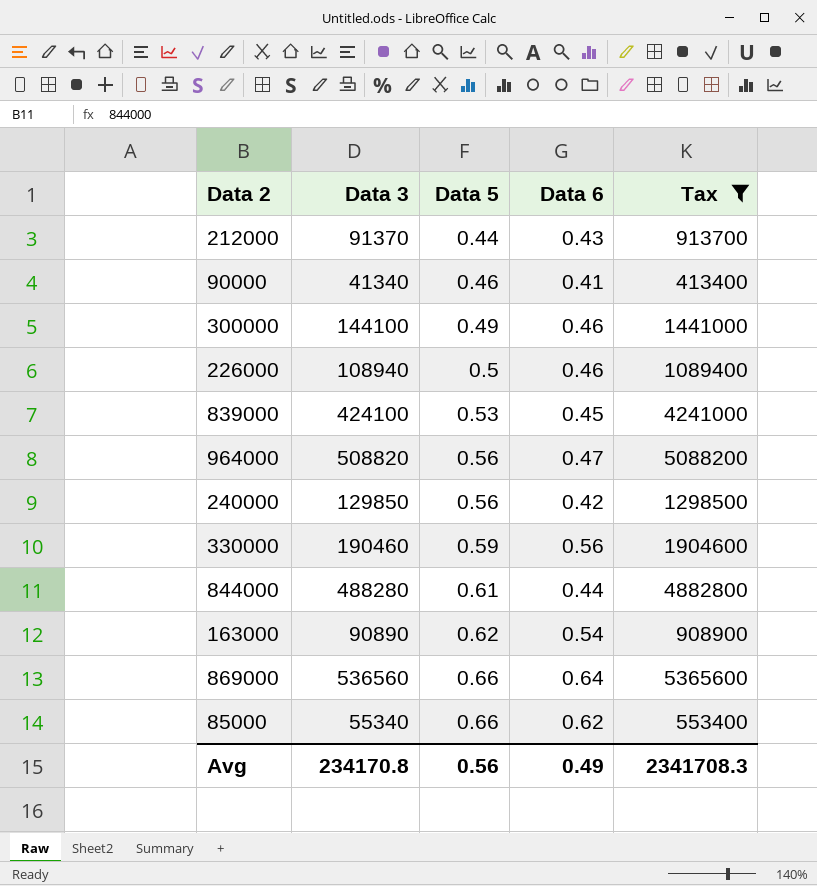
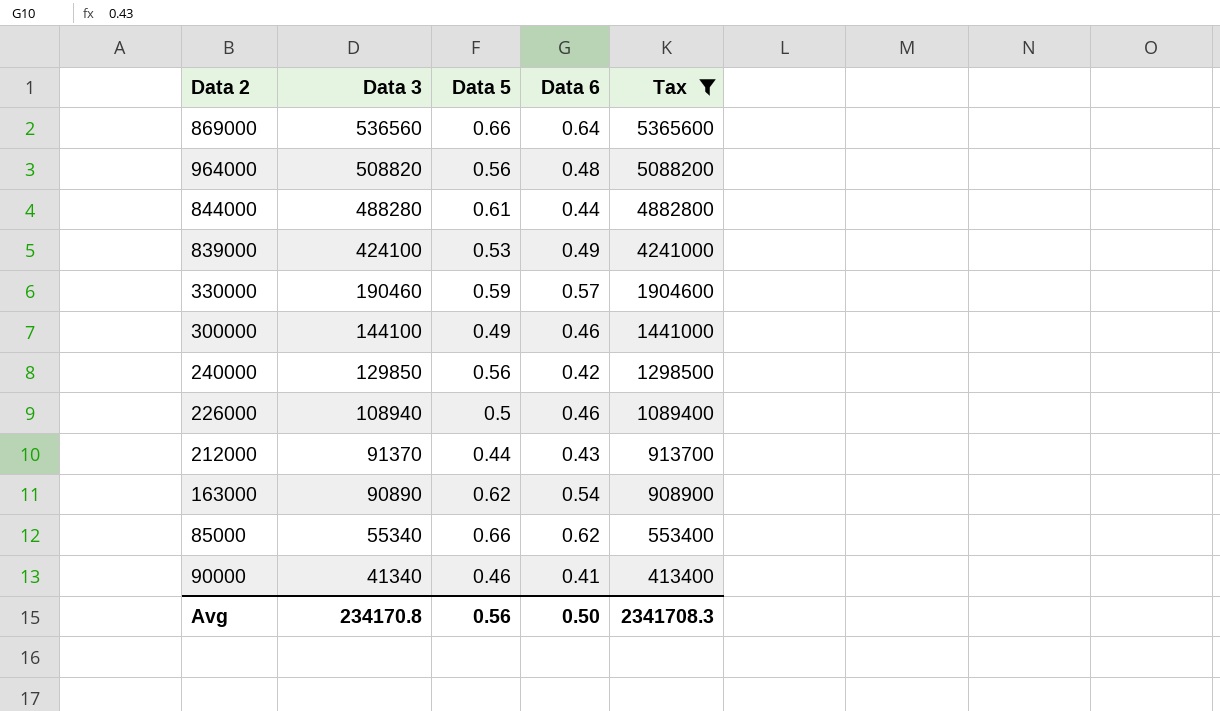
row order: Data 5 ascending -> Data 3 descending
964000 | Data 6: 0.47 -> 0.48
839000 | Data 6: 0.45 -> 0.49
330000 | Data 6: 0.56 -> 0.57
Avg | Data 6: 0.49 -> 0.50

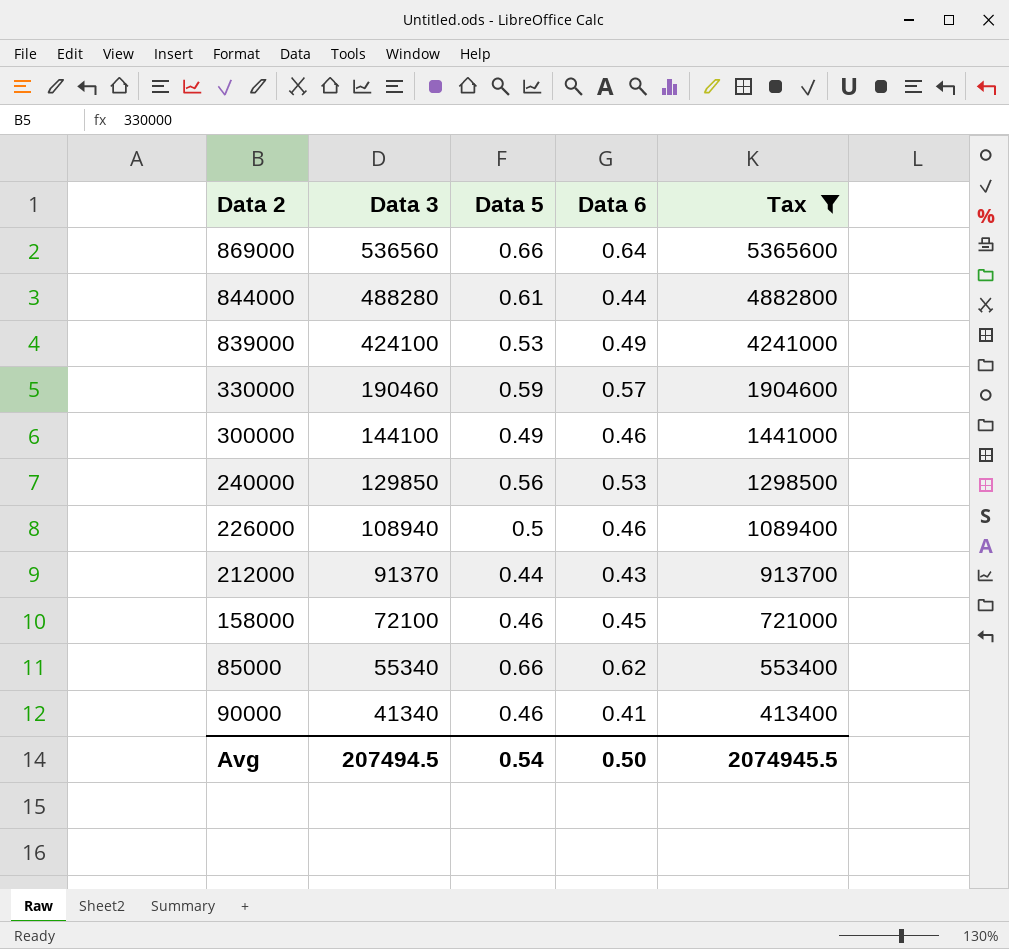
row 964000: 508820 | 0.56 | 0.48 | 5088200 -> none
row 163000: 90890 | 0.62 | 0.54 | 908900 -> none
240000 | Data 6: 0.42 -> 0.53
row 158000: none -> 72100 | 0.46 | 0.45 | 721000
Avg | Data 3: 234170.8 -> 207494.5
Avg | Data 5: 0.56 -> 0.54
Avg | Tax: 2341708.3 -> 2074945.5

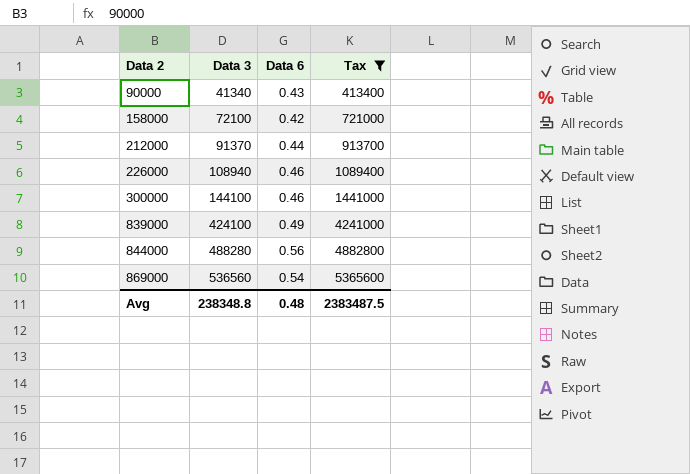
row order: Data 3 descending -> Data 2 ascending
column Data 5 | position: 3 -> none
row 330000: 190460 | 0.59 | 0.57 | 1904600 -> none
row 240000: 129850 | 0.56 | 0.53 | 1298500 -> none
row 85000: 55340 | 0.66 | 0.62 | 553400 -> none
90000 | Data 6: 0.41 -> 0.43
158000 | Data 6: 0.45 -> 0.42
212000 | Data 6: 0.43 -> 0.44
844000 | Data 6: 0.44 -> 0.56
869000 | Data 6: 0.64 -> 0.54
Avg | Data 3: 207494.5 -> 238348.8
Avg | Data 6: 0.50 -> 0.48
Avg | Tax: 2074945.5 -> 2383487.5

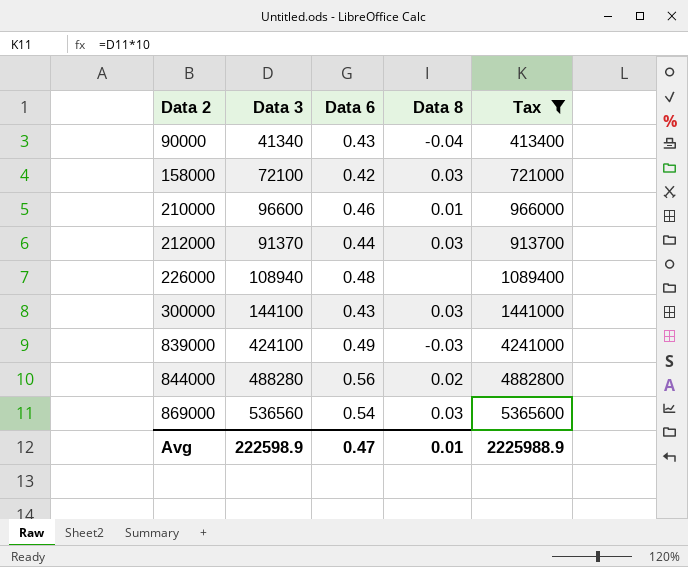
column Data 8 | position: none -> 4
row 210000: none -> 96600 | 0.46 | 0.01 | 966000
226000 | Data 6: 0.46 -> 0.48
300000 | Data 6: 0.46 -> 0.43
Avg | Data 3: 238348.8 -> 222598.9
Avg | Data 6: 0.48 -> 0.47
Avg | Tax: 2383487.5 -> 2225988.9

